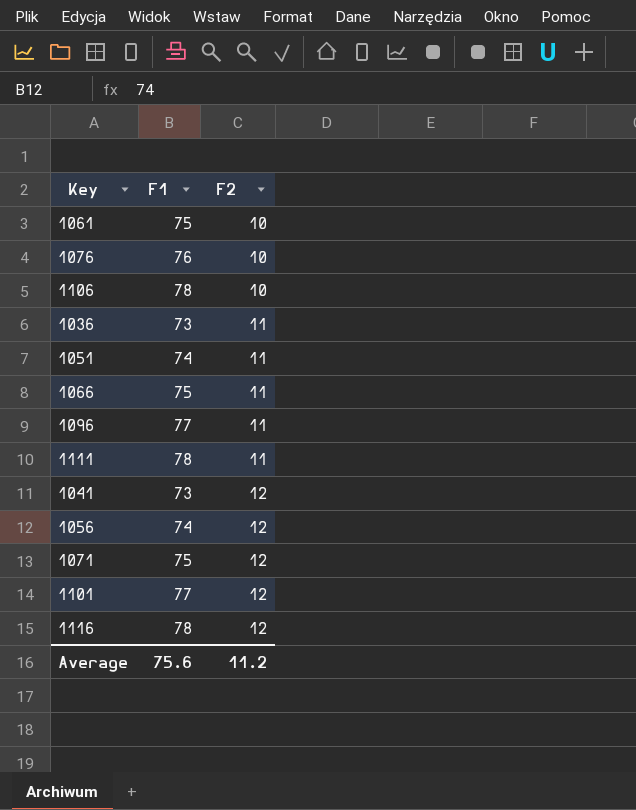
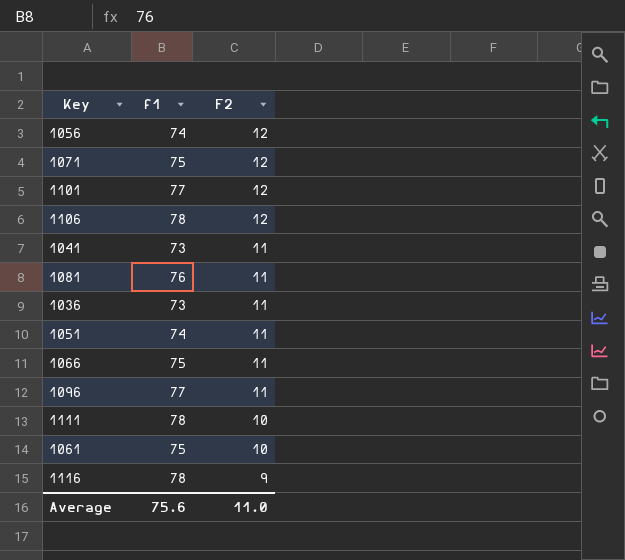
row order: F2 ascending -> F2 descending
column name: F1 -> f1
row 1076: 76 | 10 -> none
1106 | F2: 10 -> 12
1041 | F2: 12 -> 11
row 1081: none -> 76 | 11
1111 | F2: 11 -> 10
1116 | F2: 12 -> 9
Average | F2: 11.2 -> 11.0

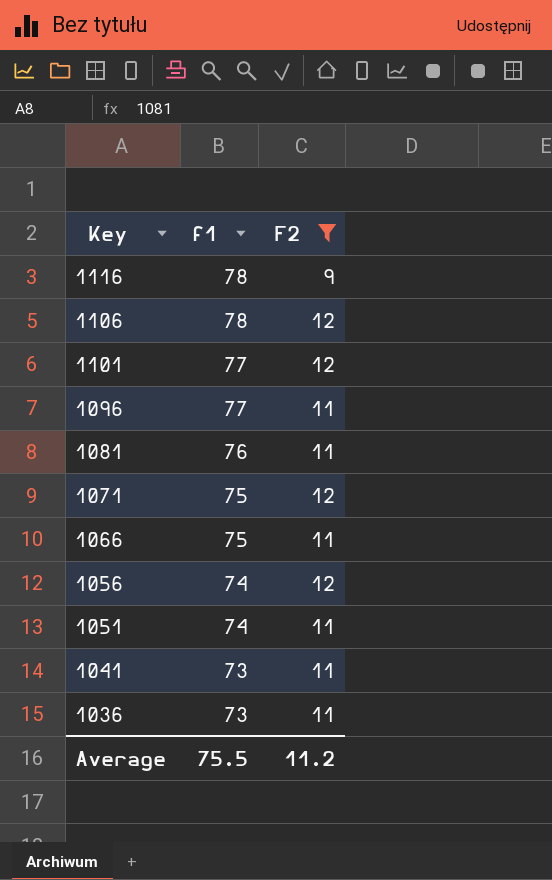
filter: none -> F2 != 10
row order: F2 descending -> Key descending
Average | f1: 75.6 -> 75.5
Average | F2: 11.0 -> 11.2

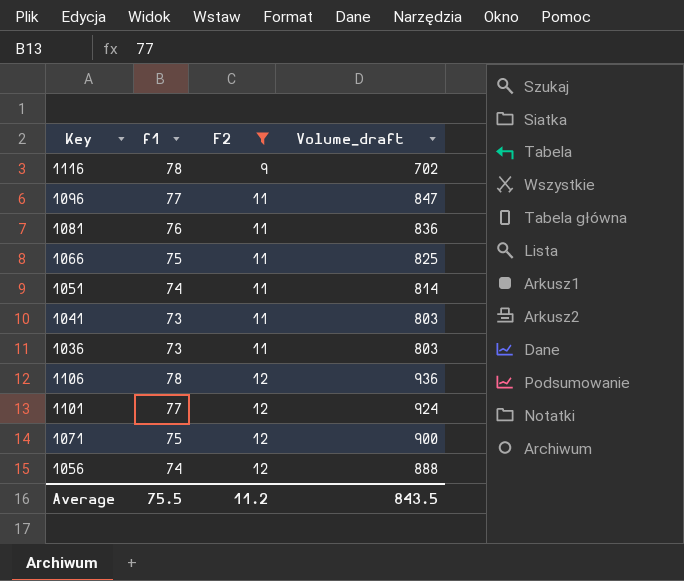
row order: Key descending -> F2 ascending
column Volume_draft | formula: none -> [f1] * [F2]

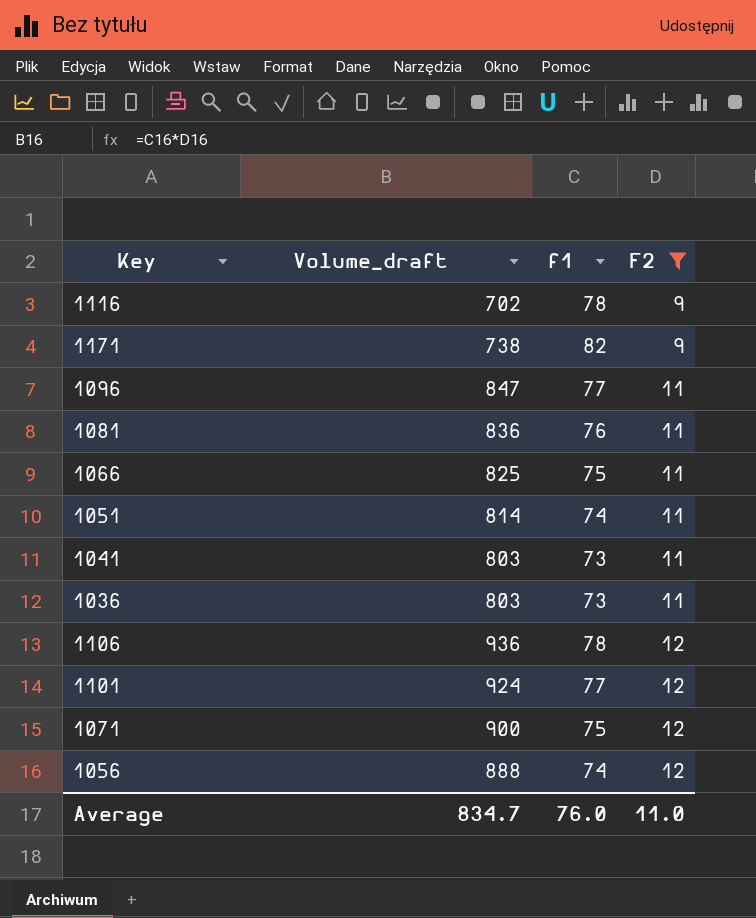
column Volume_draft | position: 4 -> 2
row 1171: none -> 738 | 82 | 9
Average | Volume_draft: 843.5 -> 834.7
Average | f1: 75.5 -> 76.0
Average | F2: 11.2 -> 11.0

